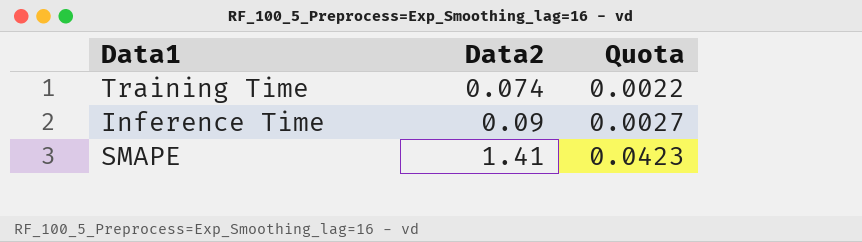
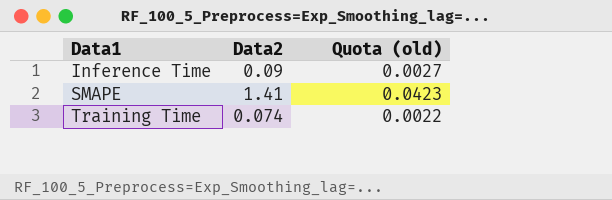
row order: Data2 ascending -> Data1 ascending
column name: Quota -> Quota (old)

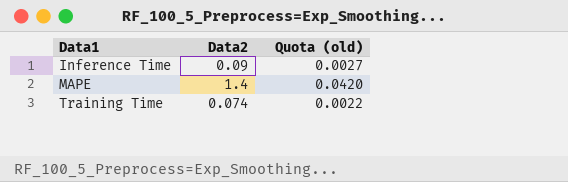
row SMAPE: 1.41 | 0.0423 -> none
row MAPE: none -> 1.4 | 0.0420

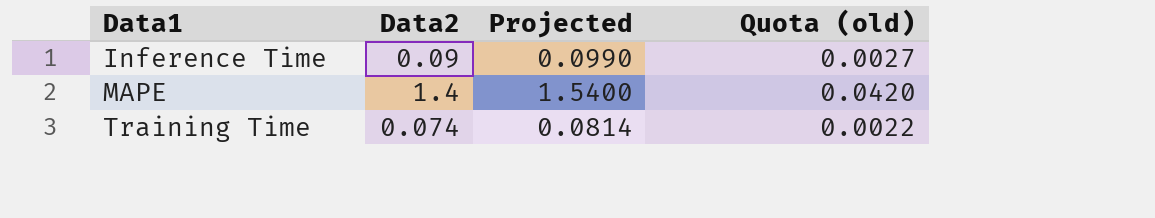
column Projected | formula: none -> [Data2] * 1.1

